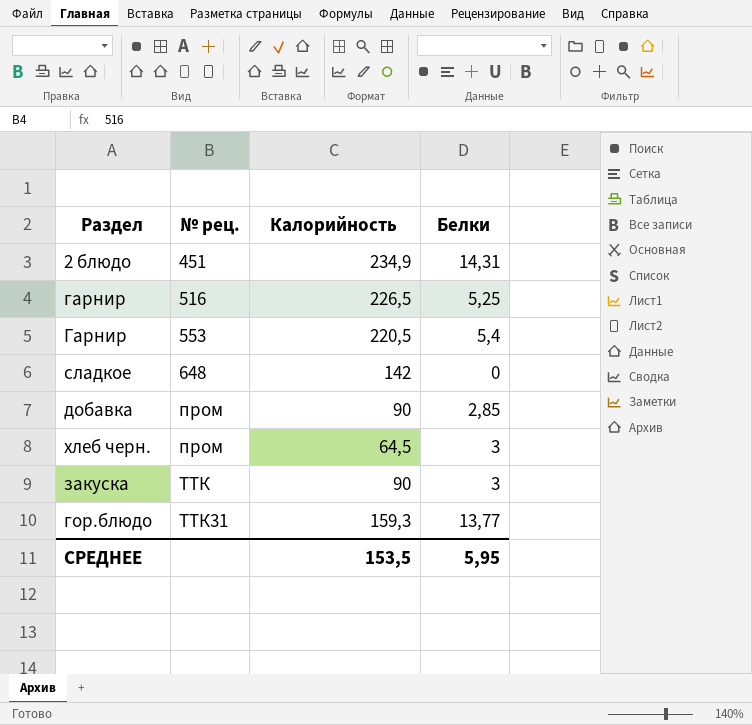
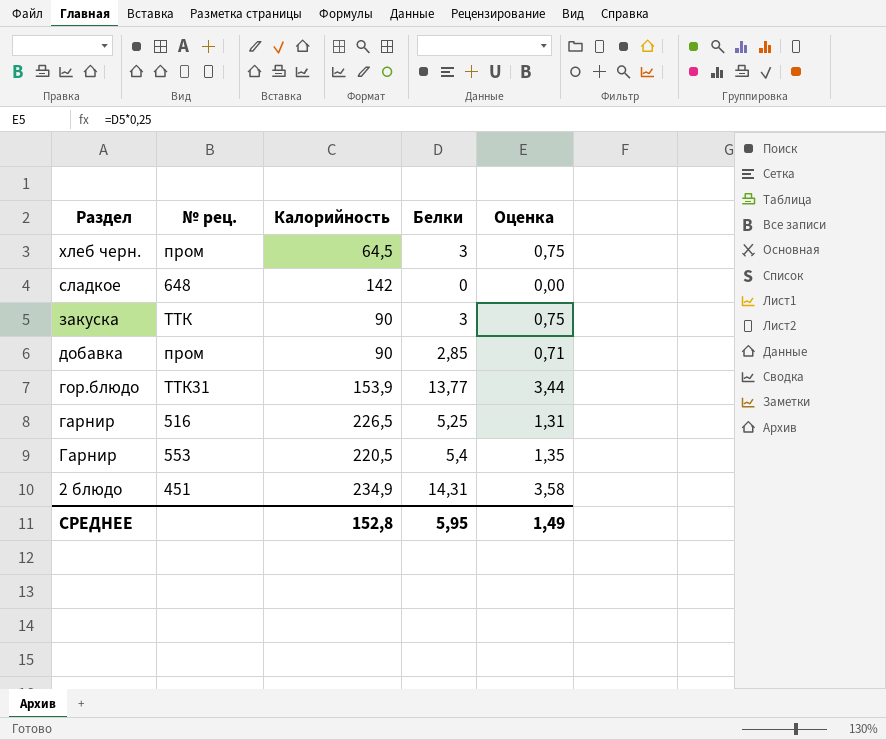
row order: № рец. ascending -> Раздел descending
column Оценка | formula: none -> [Белки] * 0,25
гор.блюдо | Калорийность: 159,3 -> 153,9
СРЕДНЕЕ | Калорийность: 153,5 -> 152,8

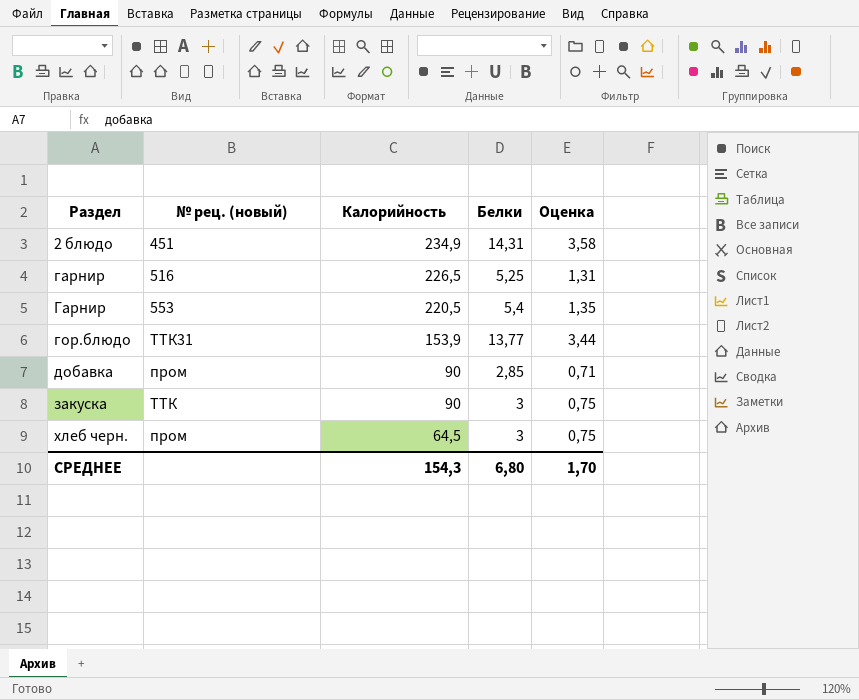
row order: Раздел descending -> Раздел ascending
column name: № рец. -> № рец. (новый)
row сладкое: 648 | 142 | 0 | 0,00 -> none
СРЕДНЕЕ | Калорийность: 152,8 -> 154,3
СРЕДНЕЕ | Белки: 5,95 -> 6,80
СРЕДНЕЕ | Оценка: 1,49 -> 1,70

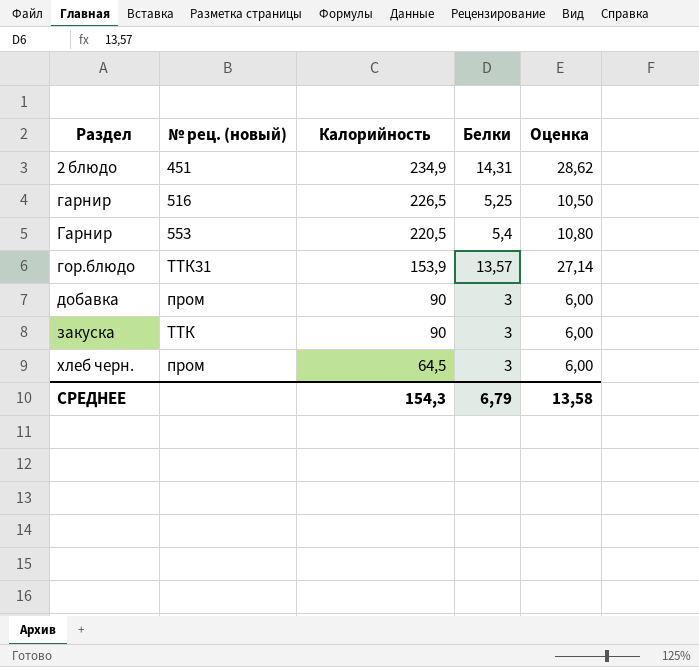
column Оценка | formula: [Белки] * 0,25 -> [Белки] * 2
гор.блюдо | Белки: 13,77 -> 13,57
добавка | Белки: 2,85 -> 3
СРЕДНЕЕ | Белки: 6,80 -> 6,79
СРЕДНЕЕ | Оценка: 1,70 -> 13,58

